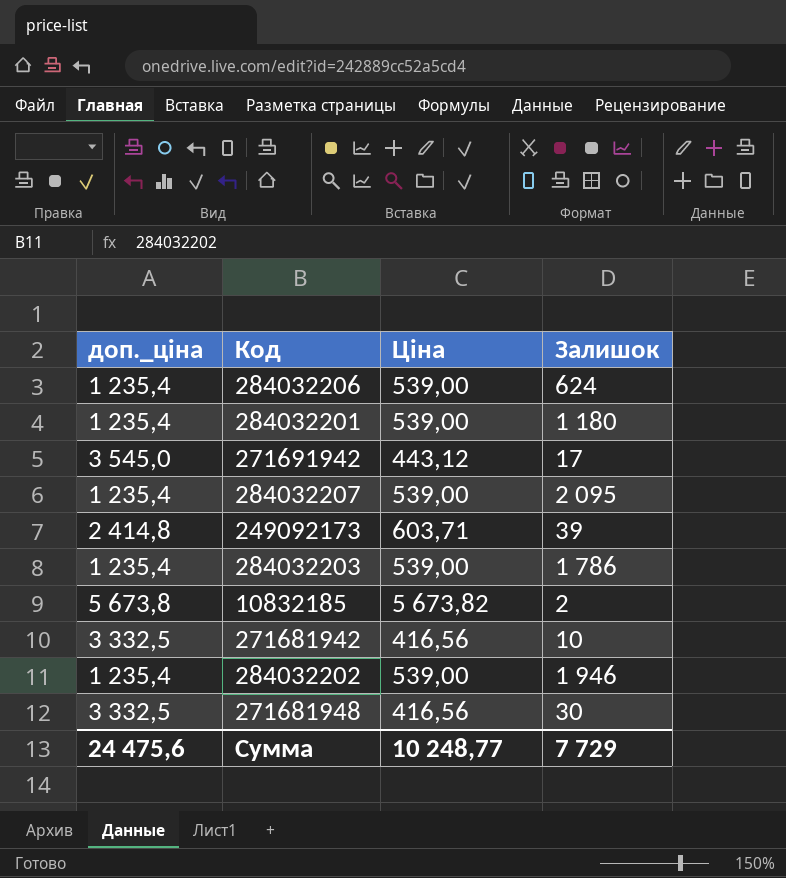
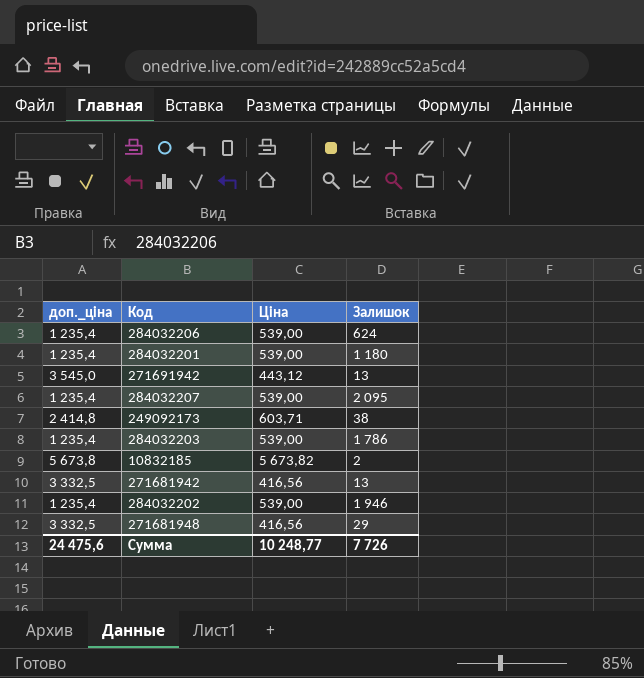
271691942 | Залишок: 17 -> 13
249092173 | Залишок: 39 -> 38
271681942 | Залишок: 10 -> 13
271681948 | Залишок: 30 -> 29
Сумма | Залишок: 7 729 -> 7 726

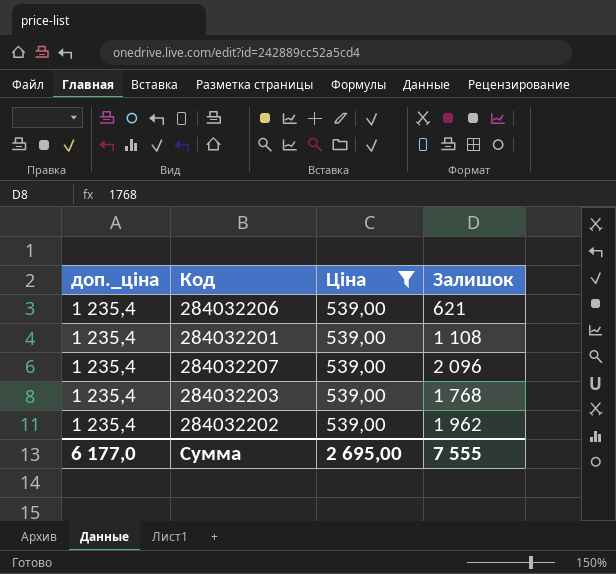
filter: none -> Ціна = 539,00
284032206 | Залишок: 624 -> 621
284032201 | Залишок: 1 180 -> 1 108
284032207 | Залишок: 2 095 -> 2 096
284032203 | Залишок: 1 786 -> 1 768
284032202 | Залишок: 1 946 -> 1 962
Сумма | доп._ціна: 24 475,6 -> 6 177,0
Сумма | Ціна: 10 248,77 -> 2 695,00
Сумма | Залишок: 7 726 -> 7 555

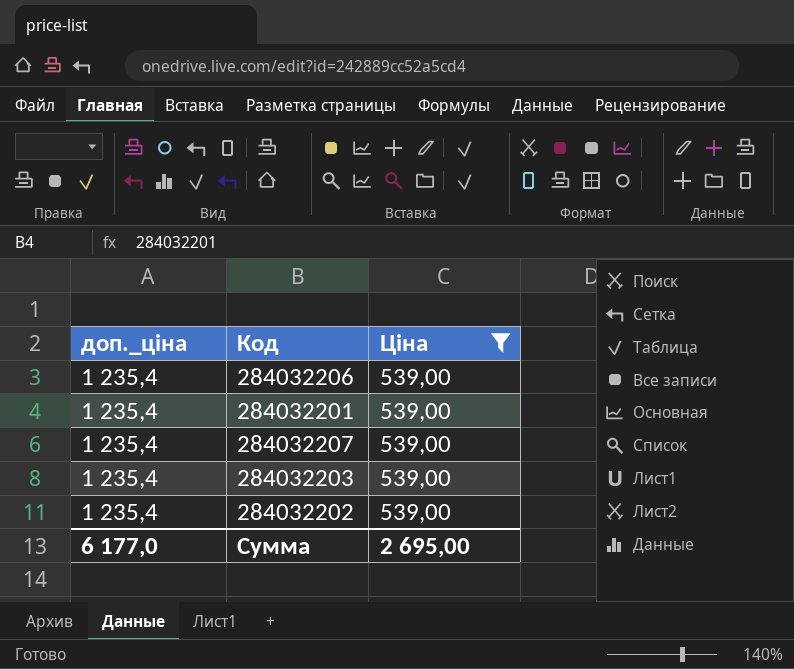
column Залишок | position: 4 -> none

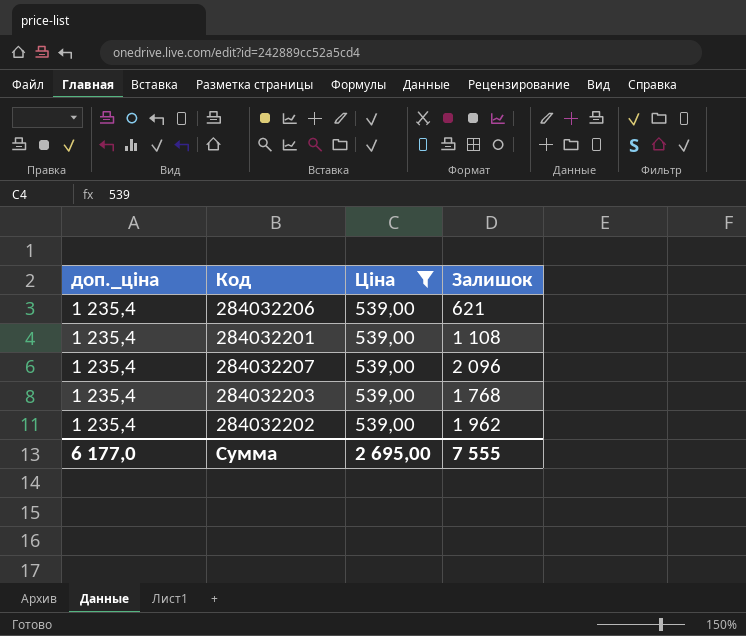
column Залишок | position: none -> 4

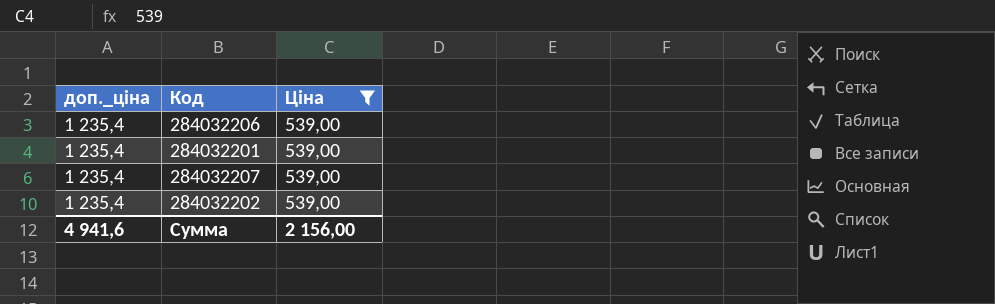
column Залишок | position: 4 -> none
row 284032203: 1 235,4 | 539,00 | 1 768 -> none
Сумма | доп._ціна: 6 177,0 -> 4 941,6
Сумма | Ціна: 2 695,00 -> 2 156,00

